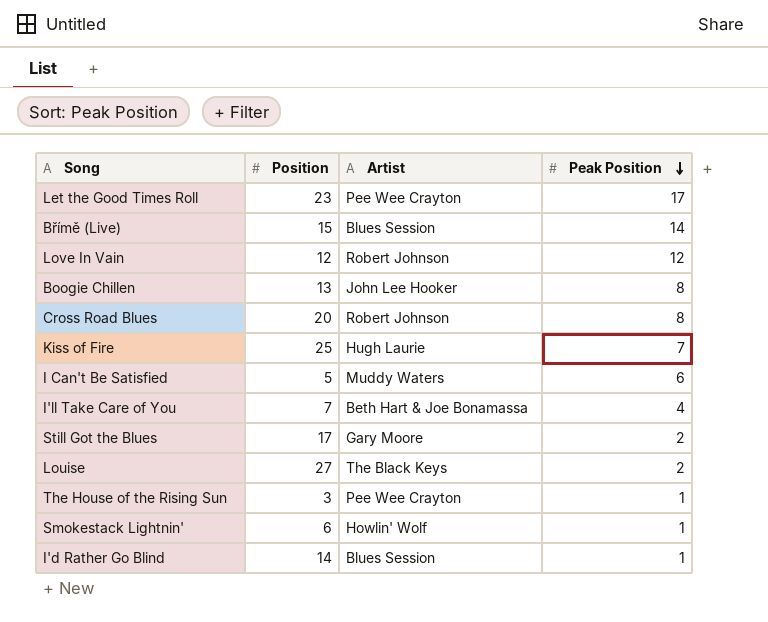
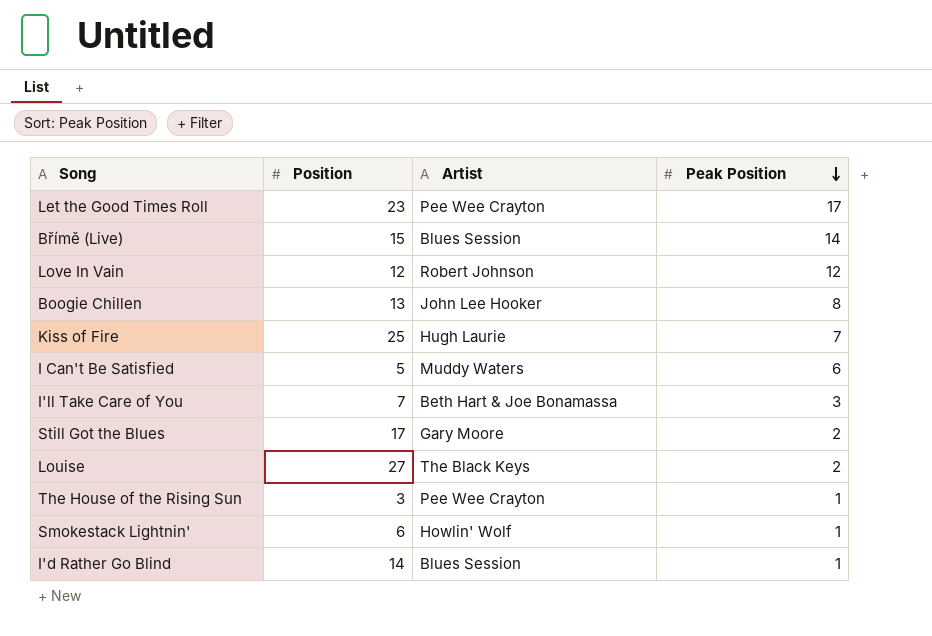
row Cross Road Blues: 20 | Robert Johnson | 8 -> none
I'll Take Care of You | Peak Position: 4 -> 3

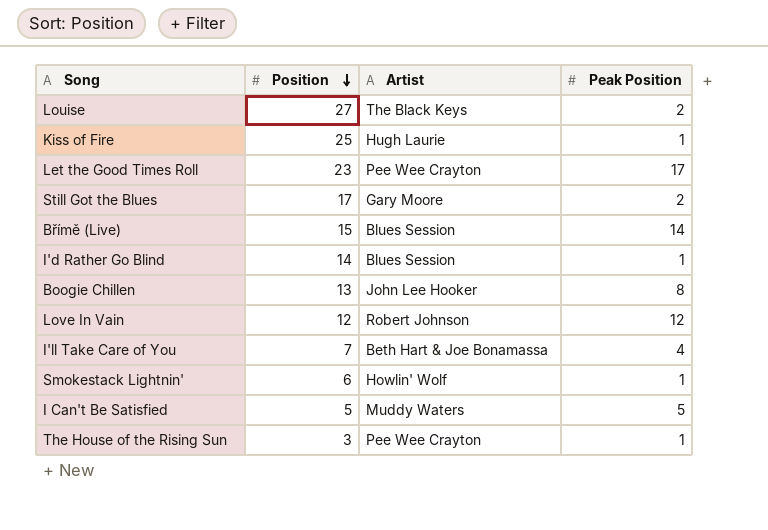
row order: Peak Position descending -> Position descending
Kiss of Fire | Peak Position: 7 -> 1
I'll Take Care of You | Peak Position: 3 -> 4
I Can't Be Satisfied | Peak Position: 6 -> 5

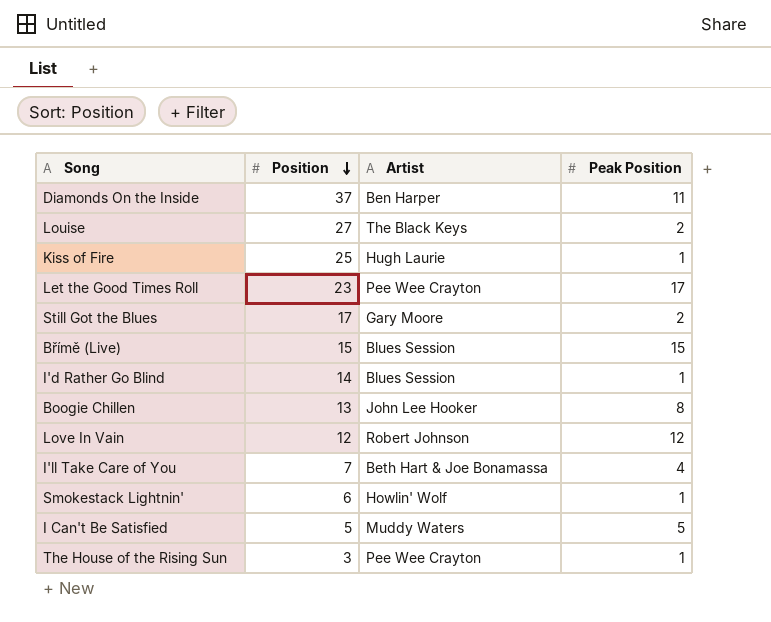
row Diamonds On the Inside: none -> 37 | Ben Harper | 11
Břímě (Live) | Peak Position: 14 -> 15

